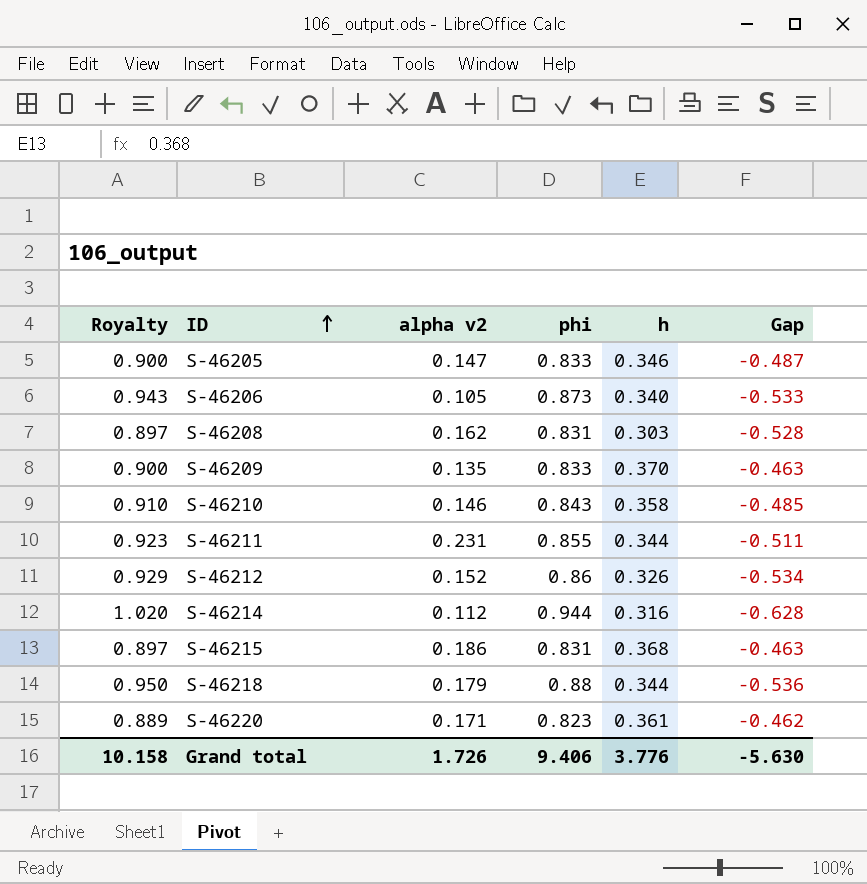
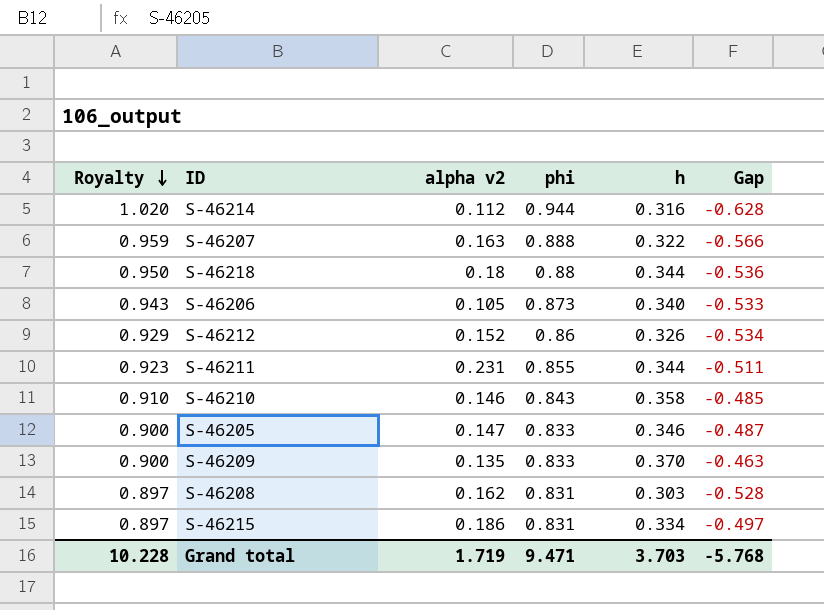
row order: ID ascending -> Royalty descending
row S-46220: 0.889 | 0.171 | 0.823 | 0.361 | -0.462 -> none
row S-46207: none -> 0.959 | 0.163 | 0.888 | 0.322 | -0.566
S-46218 | alpha v2: 0.179 -> 0.18
S-46215 | h: 0.368 -> 0.334
S-46215 | Gap: -0.463 -> -0.497
Grand total | Royalty: 10.158 -> 10.228
Grand total | alpha v2: 1.726 -> 1.719
Grand total | phi: 9.406 -> 9.471
Grand total | h: 3.776 -> 3.703
Grand total | Gap: -5.630 -> -5.768

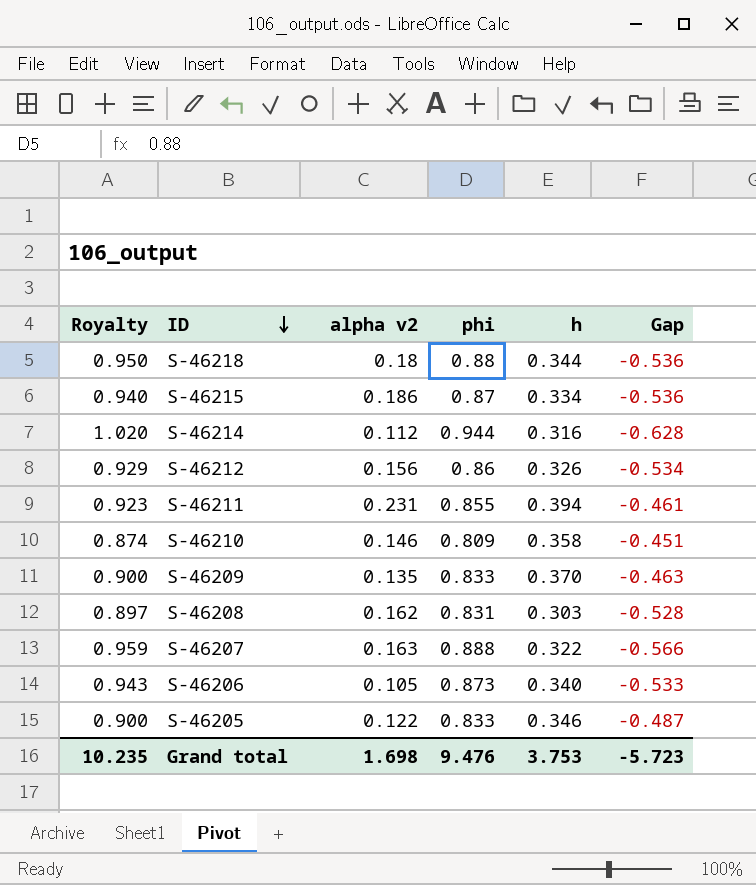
row order: Royalty descending -> ID descending
S-46215 | Royalty: 0.897 -> 0.940
S-46215 | phi: 0.831 -> 0.87
S-46215 | Gap: -0.497 -> -0.536
S-46212 | alpha v2: 0.152 -> 0.156
S-46211 | h: 0.344 -> 0.394
S-46211 | Gap: -0.511 -> -0.461
S-46210 | Royalty: 0.910 -> 0.874
S-46210 | phi: 0.843 -> 0.809
S-46210 | Gap: -0.485 -> -0.451
S-46205 | alpha v2: 0.147 -> 0.122
Grand total | Royalty: 10.228 -> 10.235
Grand total | alpha v2: 1.719 -> 1.698
Grand total | phi: 9.471 -> 9.476
Grand total | h: 3.703 -> 3.753
Grand total | Gap: -5.768 -> -5.723

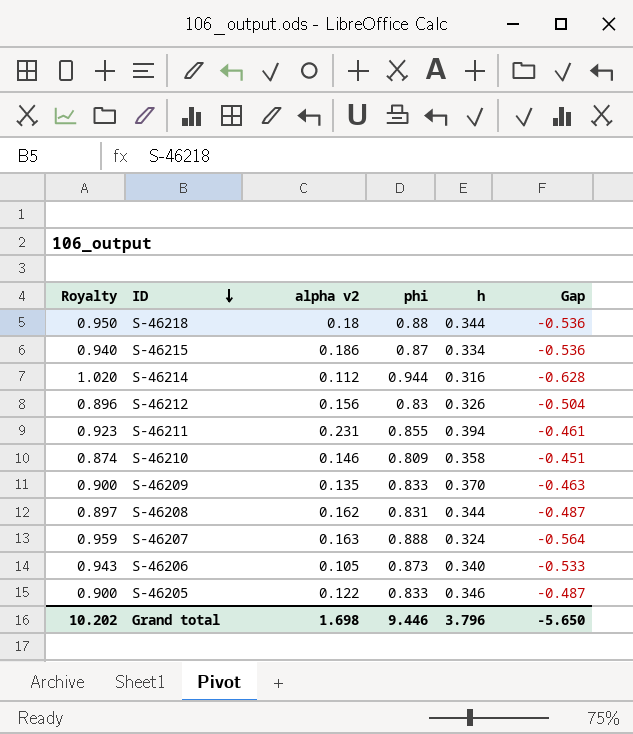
S-46212 | Royalty: 0.929 -> 0.896
S-46212 | phi: 0.86 -> 0.83
S-46212 | Gap: -0.534 -> -0.504
S-46208 | h: 0.303 -> 0.344
S-46208 | Gap: -0.528 -> -0.487
S-46207 | h: 0.322 -> 0.324
S-46207 | Gap: -0.566 -> -0.564
Grand total | Royalty: 10.235 -> 10.202
Grand total | phi: 9.476 -> 9.446
Grand total | h: 3.753 -> 3.796
Grand total | Gap: -5.723 -> -5.650

